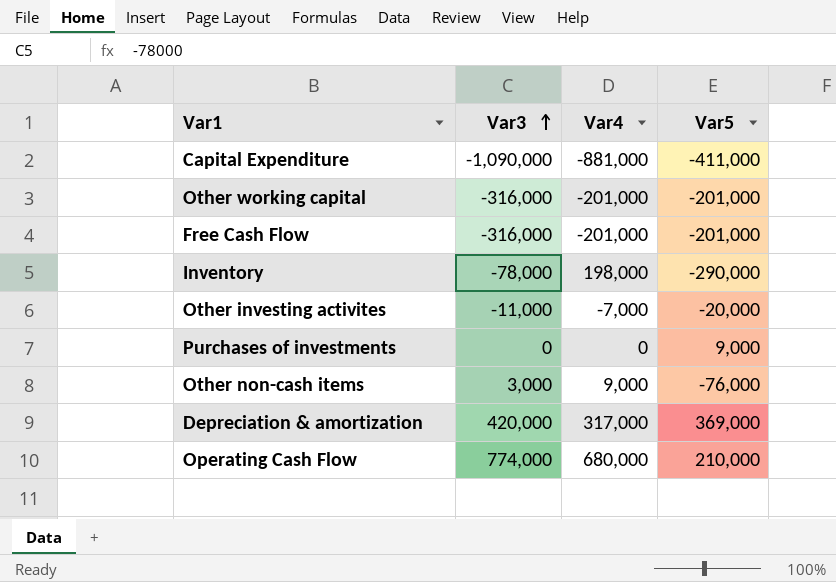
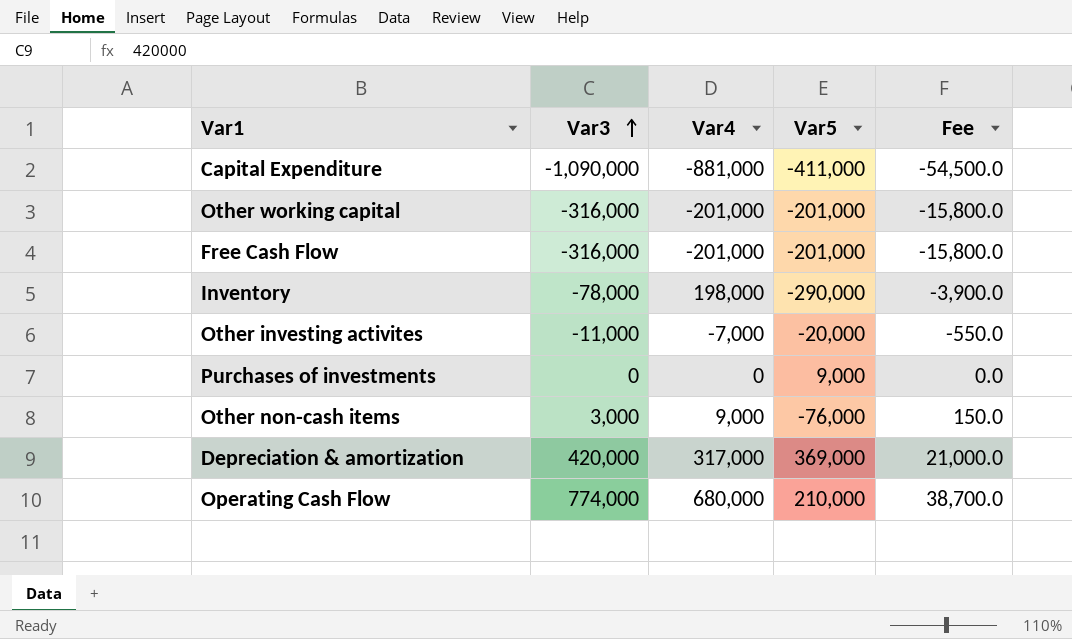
column Fee | formula: none -> [Var3] * 0.05

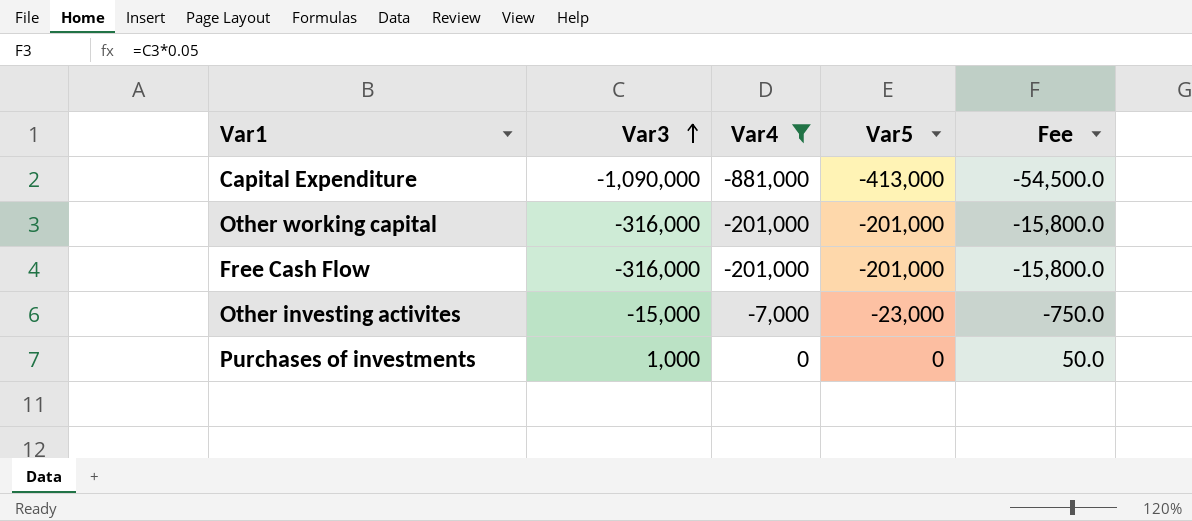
filter: none -> Var4 <= 0
Capital Expenditure | Var5: -411,000 -> -413,000
Other investing activites | Var3: -11,000 -> -15,000
Other investing activites | Var5: -20,000 -> -23,000
Other investing activites | Fee: -550.0 -> -750.0
Purchases of investments | Var3: 0 -> 1,000
Purchases of investments | Var5: 9,000 -> 0
Purchases of investments | Fee: 0.0 -> 50.0

